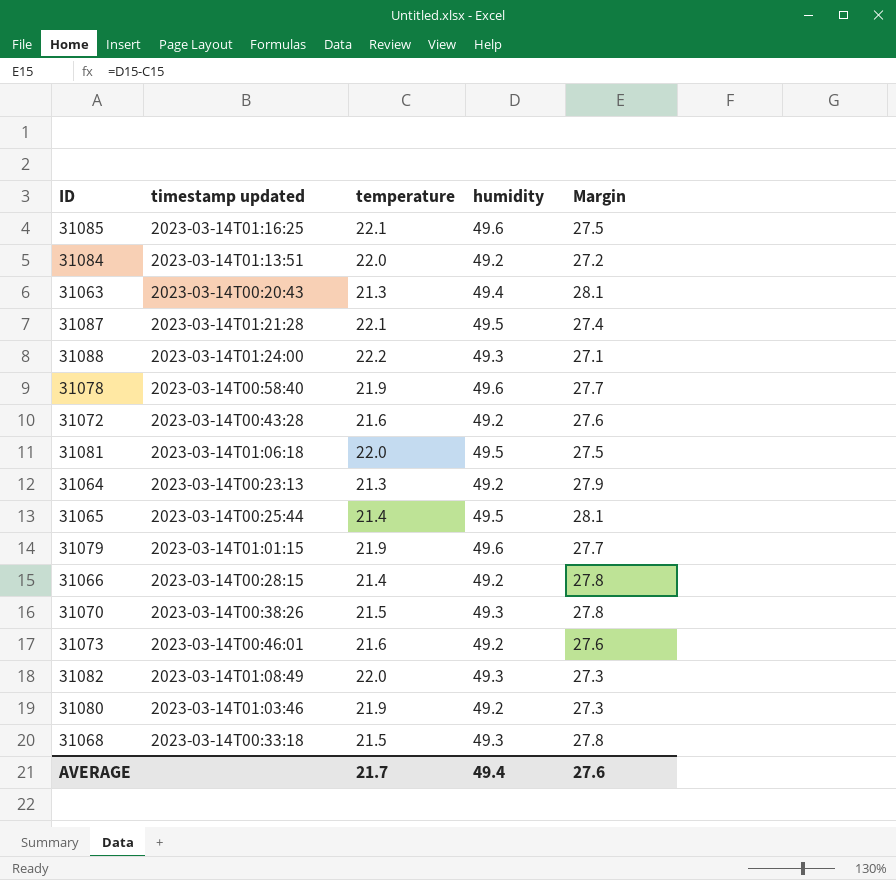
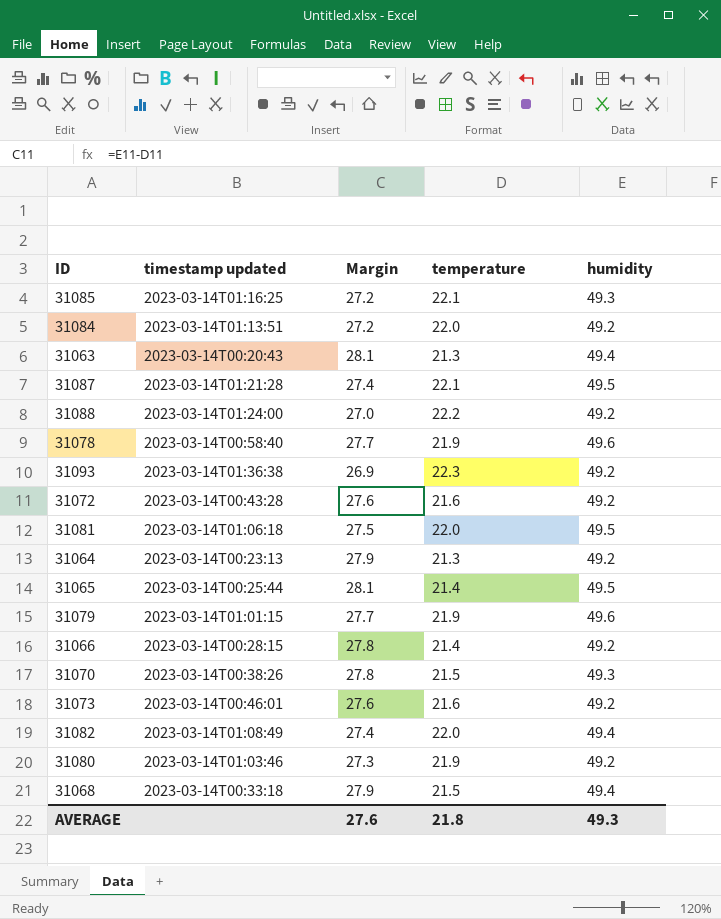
column Margin | position: 5 -> 3
31085 | Margin: 27.5 -> 27.2
31085 | humidity: 49.6 -> 49.3
31088 | Margin: 27.1 -> 27.0
31088 | humidity: 49.3 -> 49.2
row 31093: none -> 2023-03-14T01:36:38 | 26.9 | 22.3 | 49.2
31082 | Margin: 27.3 -> 27.4
31082 | humidity: 49.3 -> 49.4
31068 | Margin: 27.8 -> 27.9
31068 | humidity: 49.3 -> 49.4
AVERAGE | temperature: 21.7 -> 21.8
AVERAGE | humidity: 49.4 -> 49.3

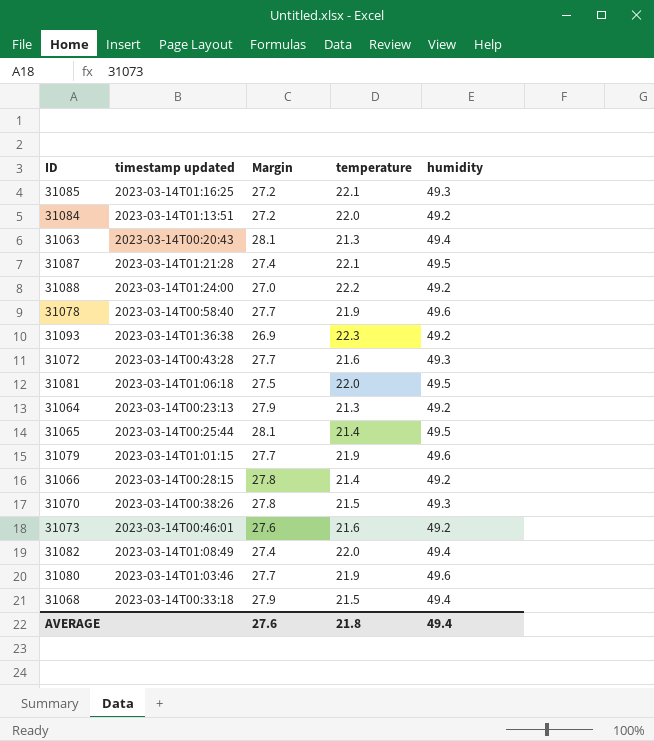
31072 | Margin: 27.6 -> 27.7
31072 | humidity: 49.2 -> 49.3
31080 | Margin: 27.3 -> 27.7
31080 | humidity: 49.2 -> 49.6
AVERAGE | humidity: 49.3 -> 49.4

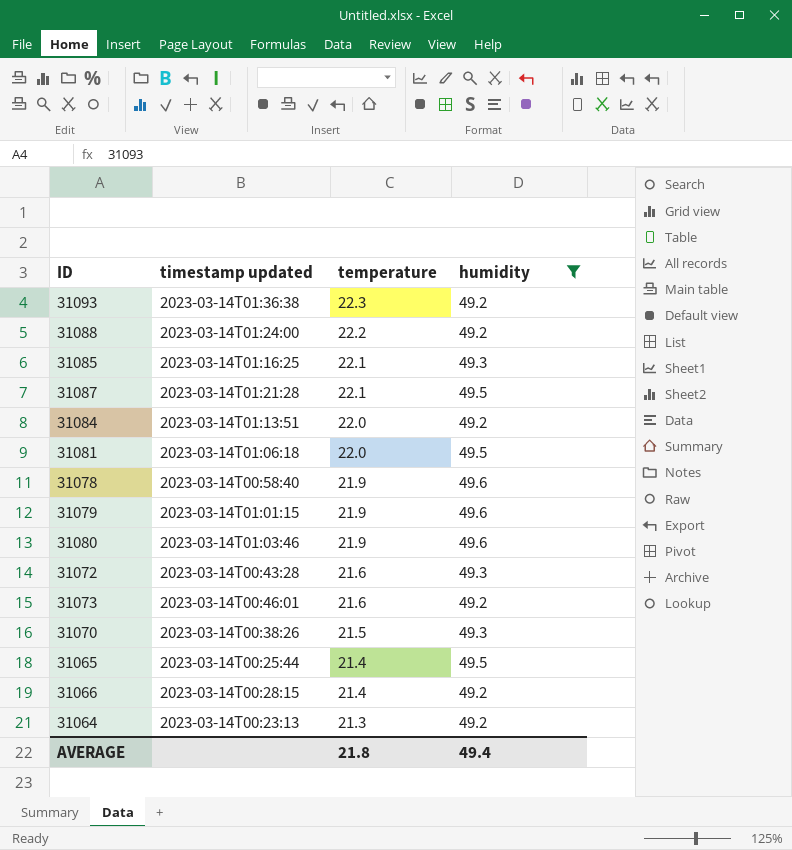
filter: none -> humidity != 49.4
row order: none -> temperature descending
column Margin | formula: [humidity] - [temperature] -> none

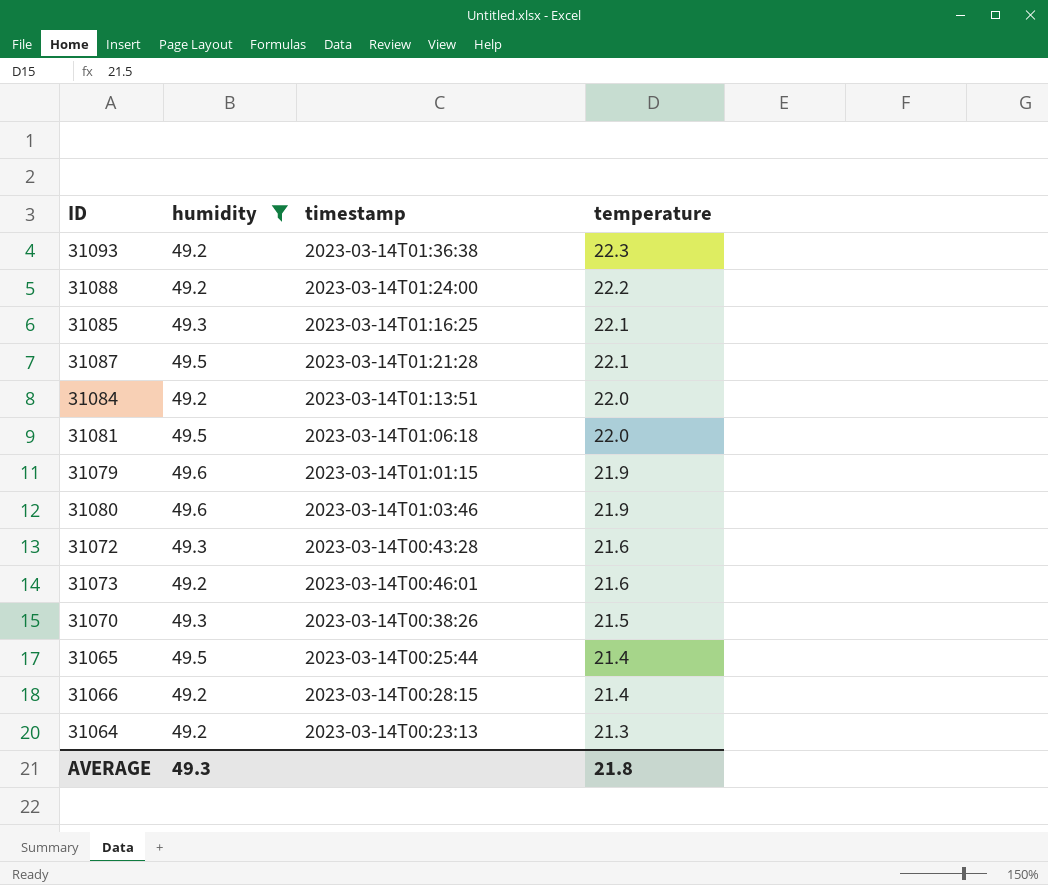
column humidity | position: 4 -> 2
column name: timestamp updated -> timestamp
row 31078: 2023-03-14T00:58:40 | 21.9 | 49.6 -> none
AVERAGE | humidity: 49.4 -> 49.3

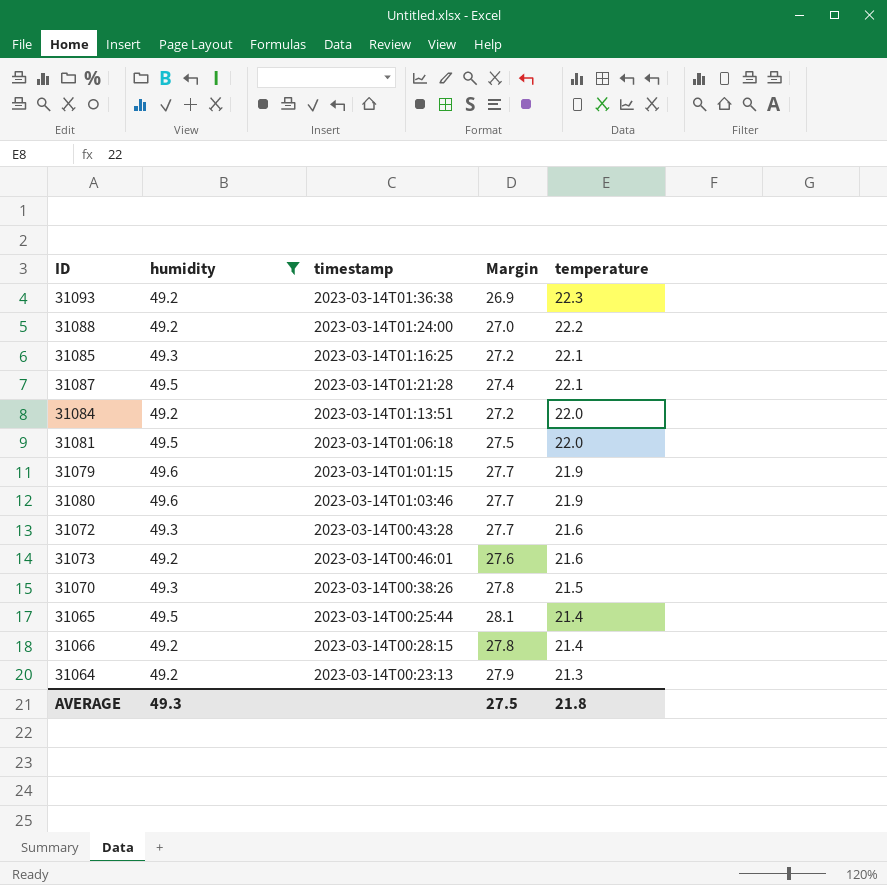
column Margin | formula: none -> [humidity] - [temperature]

